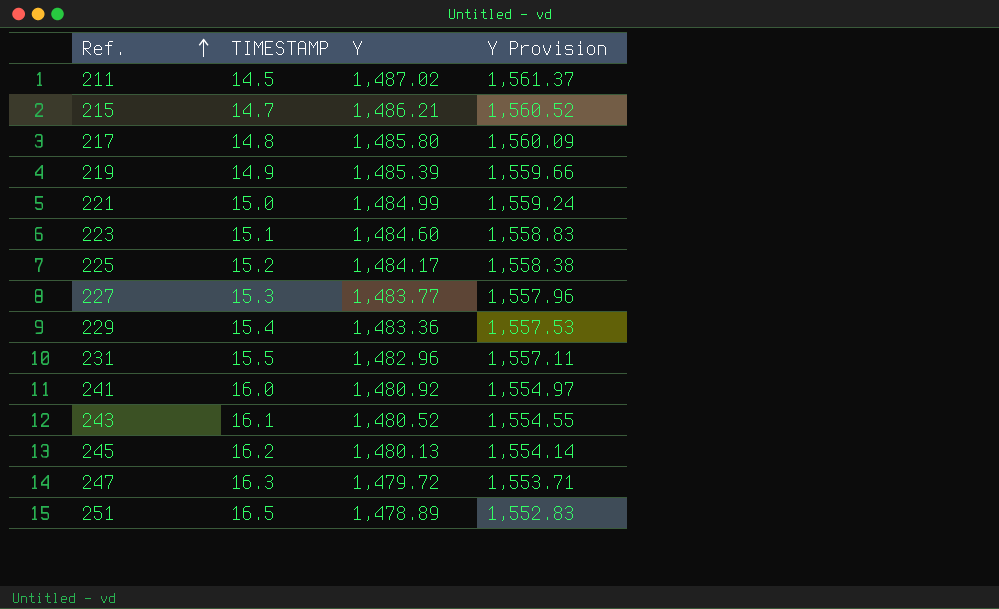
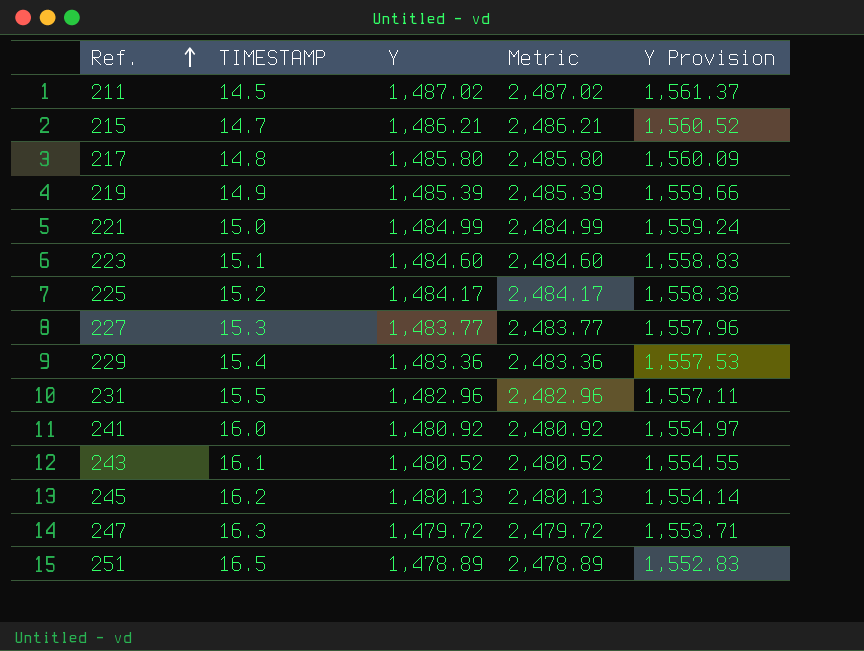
column Metric | formula: none -> [Y] + 1000

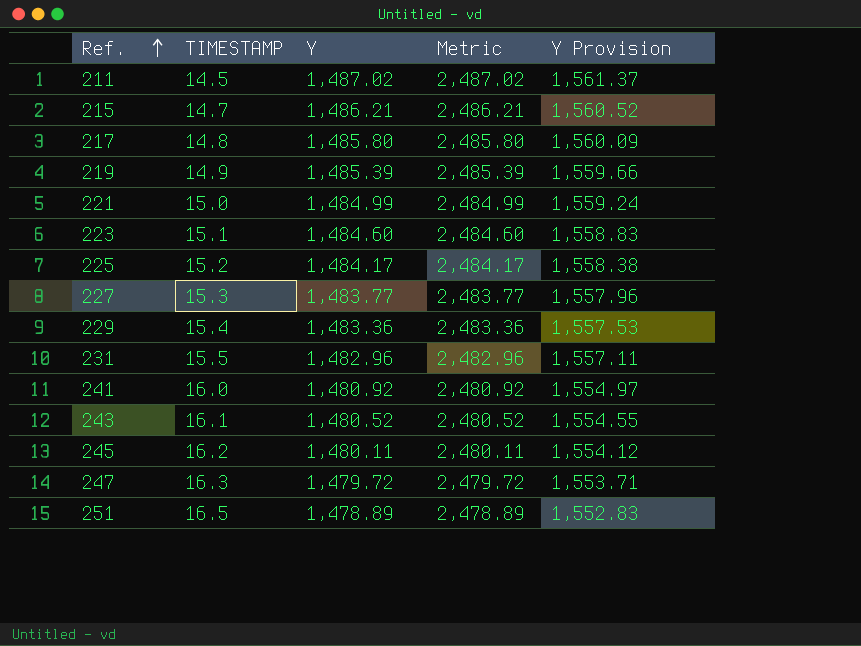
245 | Y: 1,480.13 -> 1,480.11
245 | Metric: 2,480.13 -> 2,480.11
245 | Y Provision: 1,554.14 -> 1,554.12

